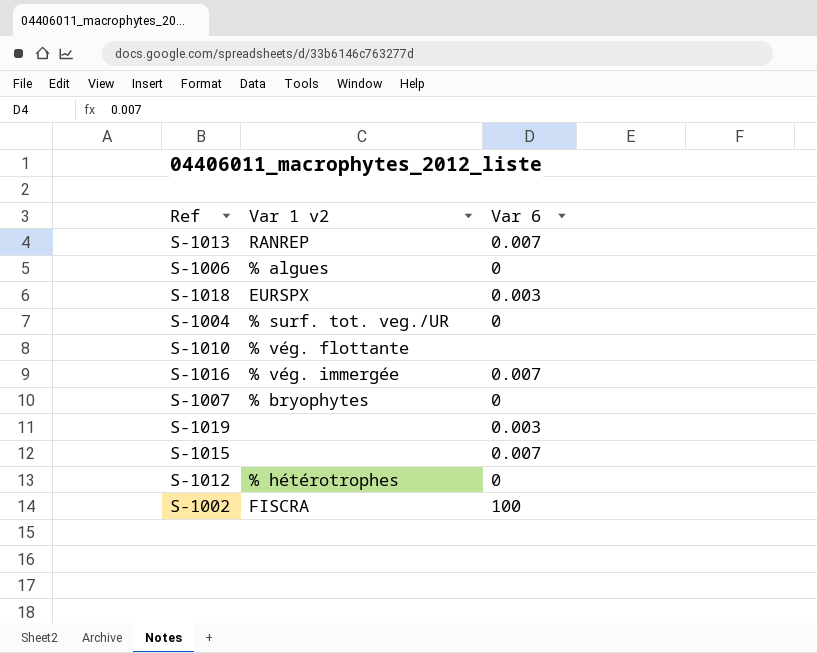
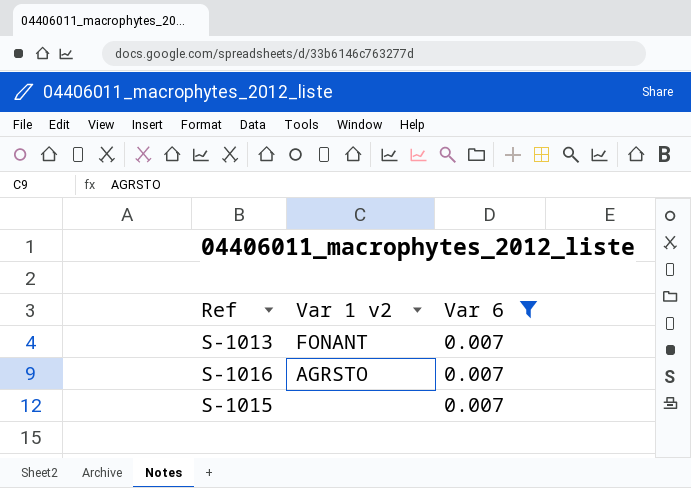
filter: none -> Var 6 = 0.007
S-1013 | Var 1 v2: RANREP -> FONANT
S-1016 | Var 1 v2: % vég. immergée -> AGRSTO

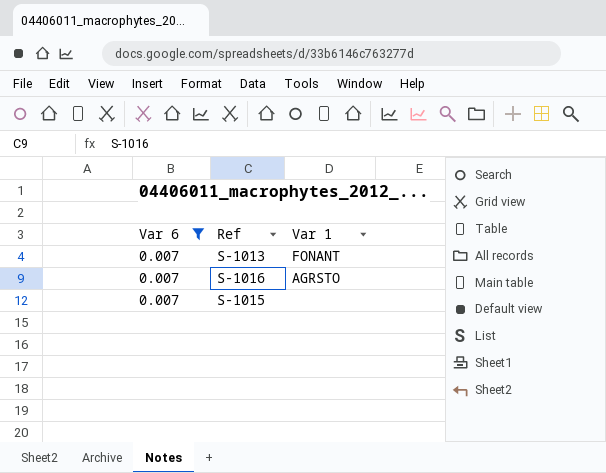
column Var 6 | position: 3 -> 1
column name: Var 1 v2 -> Var 1

